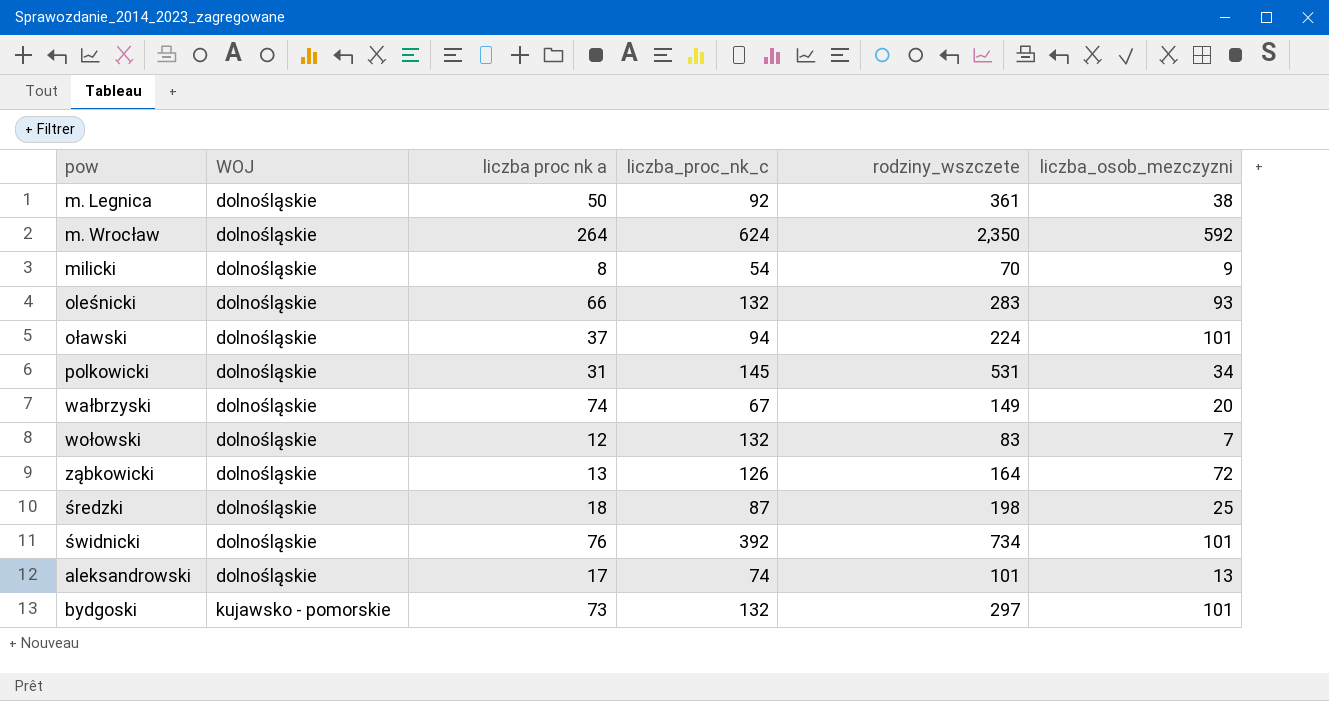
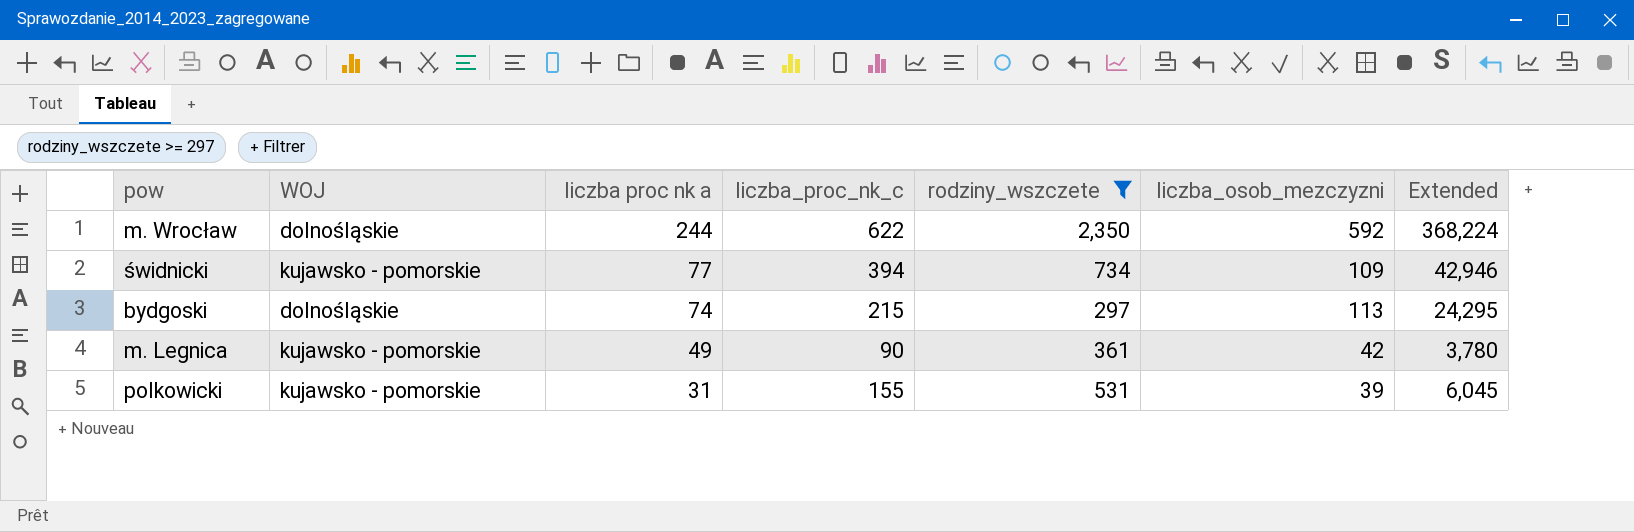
filter: none -> rodziny_wszczete >= 297
row order: WOJ ascending -> liczba proc nk a descending
column Extended | formula: none -> [liczba_proc_nk_c] * [liczba_osob_mezczyzni]
m. Wrocław | liczba proc nk a: 264 -> 244
m. Wrocław | liczba_proc_nk_c: 624 -> 622
świdnicki | WOJ: dolnośląskie -> kujawsko - pomorskie
świdnicki | liczba proc nk a: 76 -> 77
świdnicki | liczba_proc_nk_c: 392 -> 394
świdnicki | liczba_osob_mezczyzni: 101 -> 109
bydgoski | WOJ: kujawsko - pomorskie -> dolnośląskie
bydgoski | liczba proc nk a: 73 -> 74
bydgoski | liczba_proc_nk_c: 132 -> 215
bydgoski | liczba_osob_mezczyzni: 101 -> 113
m. Legnica | WOJ: dolnośląskie -> kujawsko - pomorskie
m. Legnica | liczba proc nk a: 50 -> 49
m. Legnica | liczba_proc_nk_c: 92 -> 90
m. Legnica | liczba_osob_mezczyzni: 38 -> 42
polkowicki | WOJ: dolnośląskie -> kujawsko - pomorskie
polkowicki | liczba_proc_nk_c: 145 -> 155
polkowicki | liczba_osob_mezczyzni: 34 -> 39

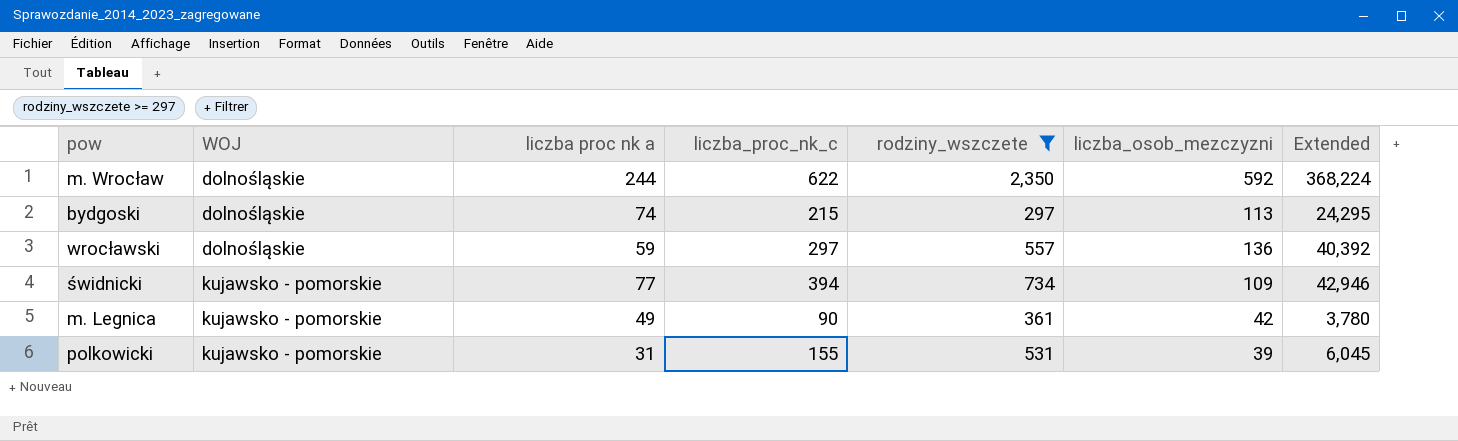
row order: liczba proc nk a descending -> WOJ ascending
row wrocławski: none -> dolnośląskie | 59 | 297 | 557 | 136 | 40,392

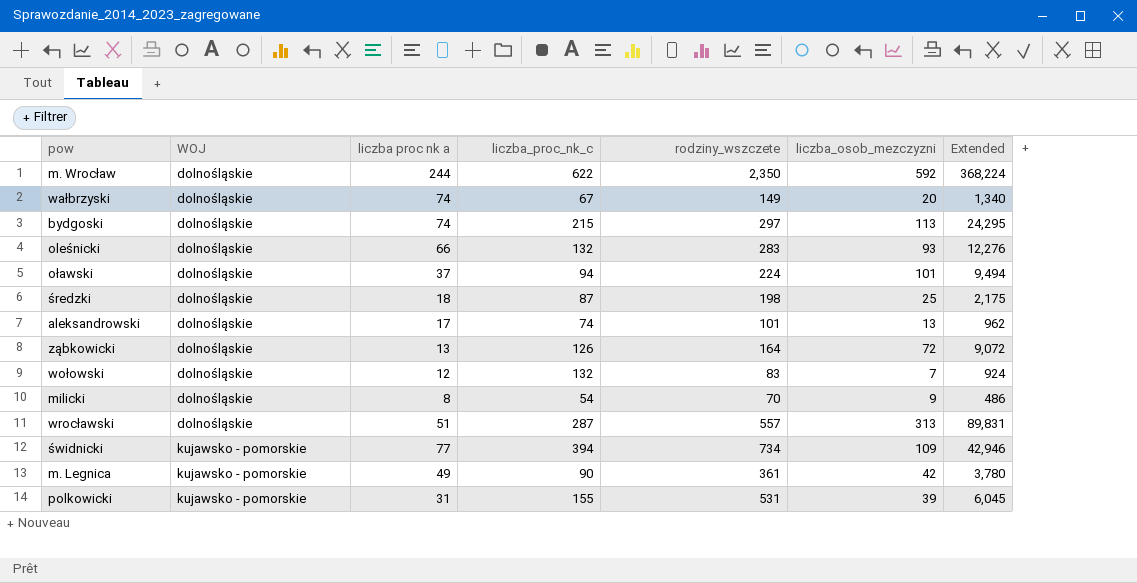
filter: rodziny_wszczete >= 297 -> none
wrocławski | liczba proc nk a: 59 -> 51
wrocławski | liczba_proc_nk_c: 297 -> 287
wrocławski | liczba_osob_mezczyzni: 136 -> 313
wrocławski | Extended: 40,392 -> 89,831

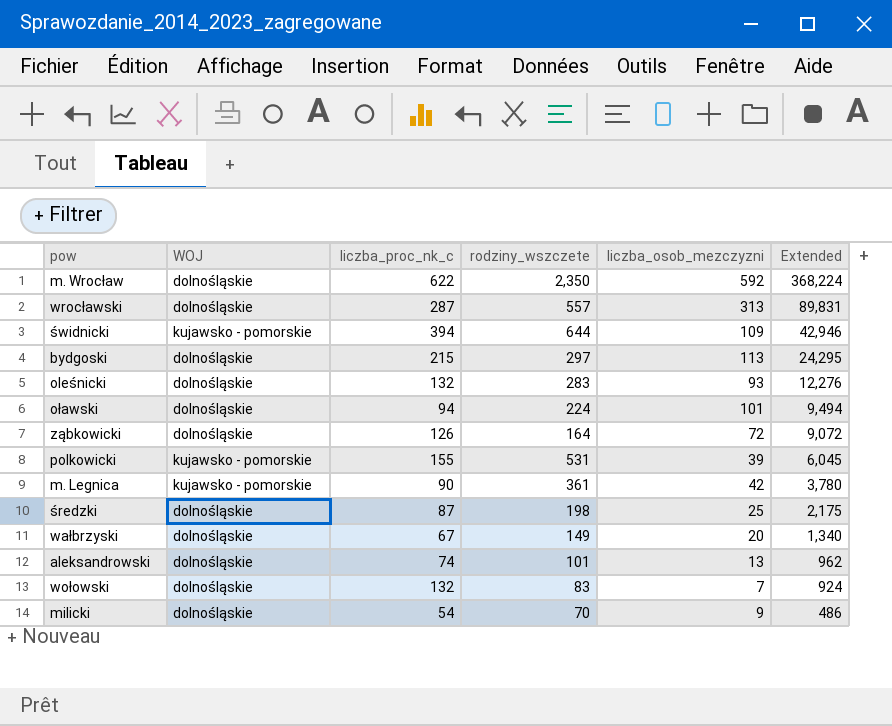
row order: WOJ ascending -> Extended descending
column liczba proc nk a | position: 3 -> none
świdnicki | rodziny_wszczete: 734 -> 644

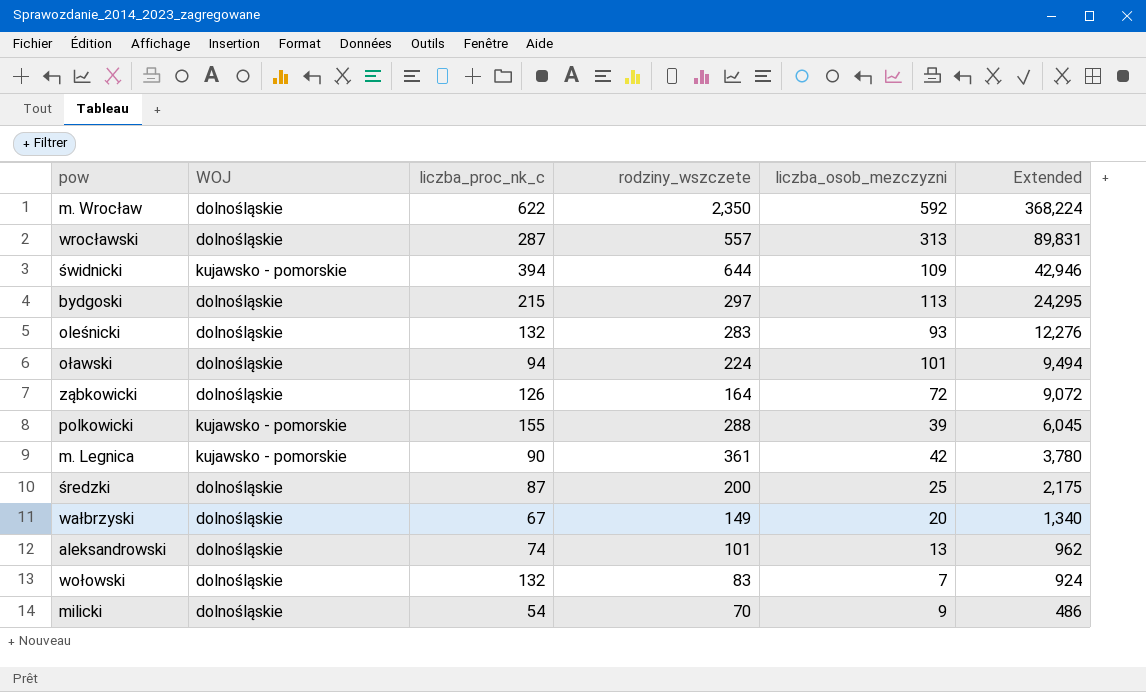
polkowicki | rodziny_wszczete: 531 -> 288
średzki | rodziny_wszczete: 198 -> 200

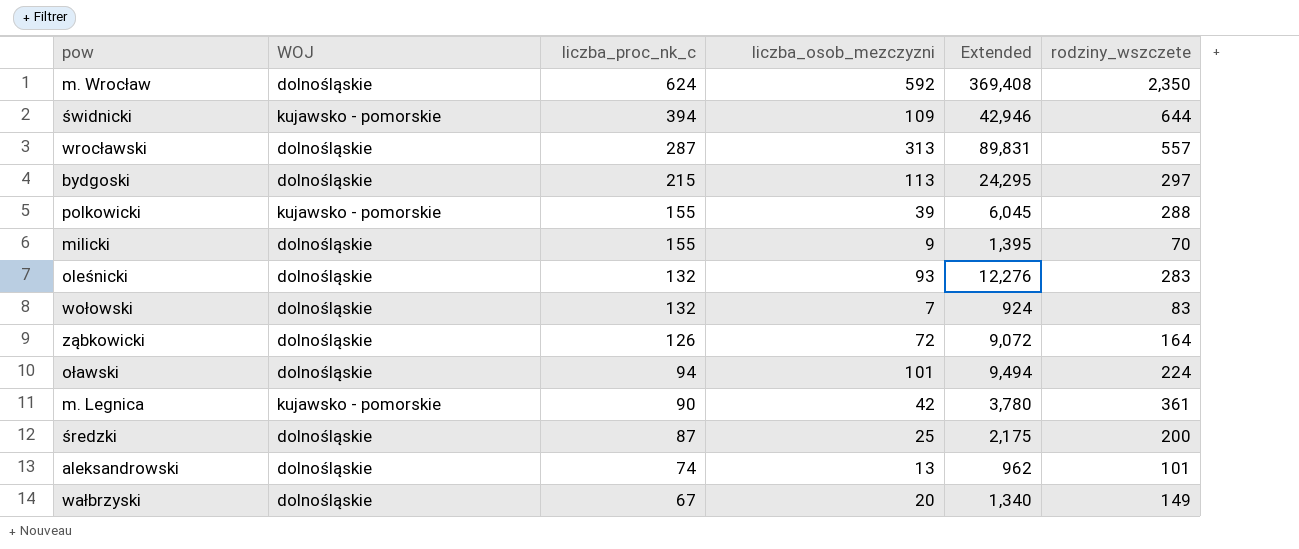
row order: Extended descending -> liczba_proc_nk_c descending
column rodziny_wszczete | position: 4 -> 6
m. Wrocław | liczba_proc_nk_c: 622 -> 624
m. Wrocław | Extended: 368,224 -> 369,408
milicki | liczba_proc_nk_c: 54 -> 155
milicki | Extended: 486 -> 1,395

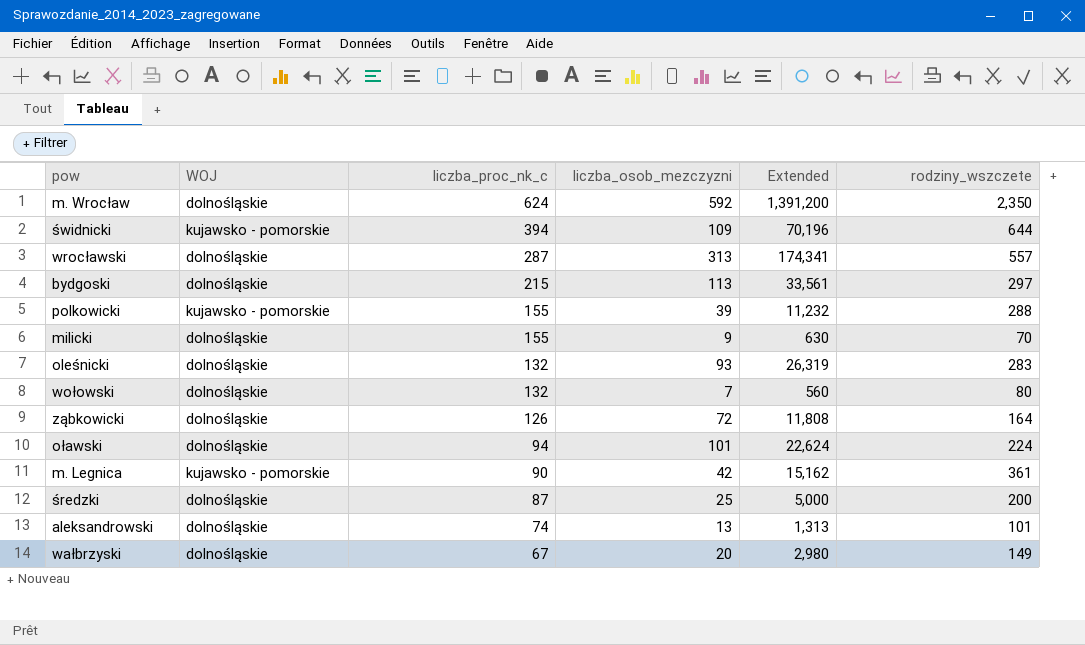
column Extended | formula: [liczba_proc_nk_c] * [liczba_osob_mezczyzni] -> [liczba_osob_mezczyzni] * [rodziny_wszczete]
wołowski | rodziny_wszczete: 83 -> 80

